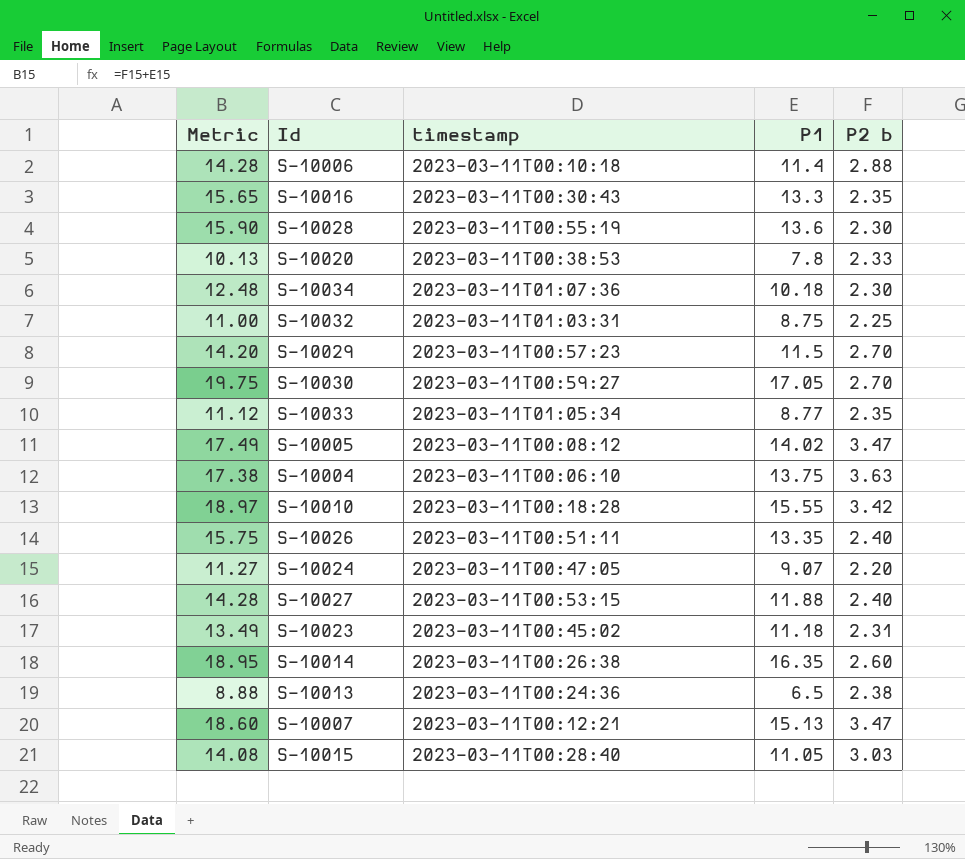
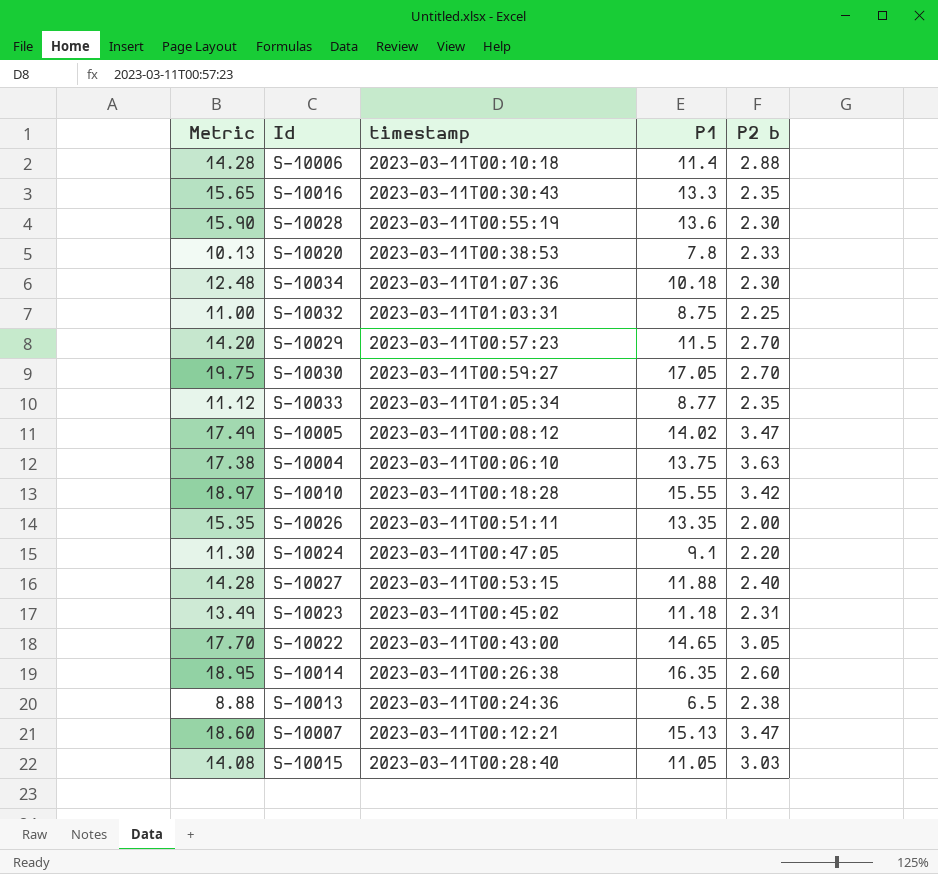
S-10026 | Metric: 15.75 -> 15.35
S-10026 | P2 b: 2.40 -> 2.00
S-10024 | Metric: 11.27 -> 11.30
S-10024 | P1: 9.07 -> 9.1
row S-10022: none -> 17.70 | 2023-03-11T00:43:00 | 14.65 | 3.05

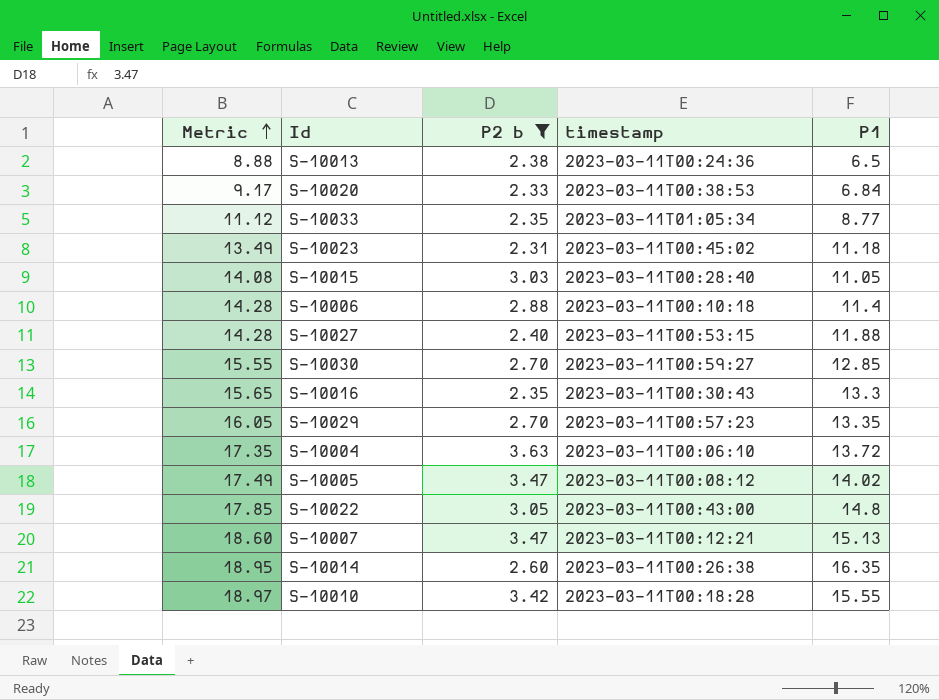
filter: none -> P2 b >= 2.31
row order: none -> Metric ascending
column P2 b | position: 5 -> 3
S-10020 | Metric: 10.13 -> 9.17
S-10020 | P1: 7.8 -> 6.84
S-10030 | Metric: 19.75 -> 15.55
S-10030 | P1: 17.05 -> 12.85
S-10029 | Metric: 14.20 -> 16.05
S-10029 | P1: 11.5 -> 13.35
S-10004 | Metric: 17.38 -> 17.35
S-10004 | P1: 13.75 -> 13.72
S-10022 | Metric: 17.70 -> 17.85
S-10022 | P1: 14.65 -> 14.8

